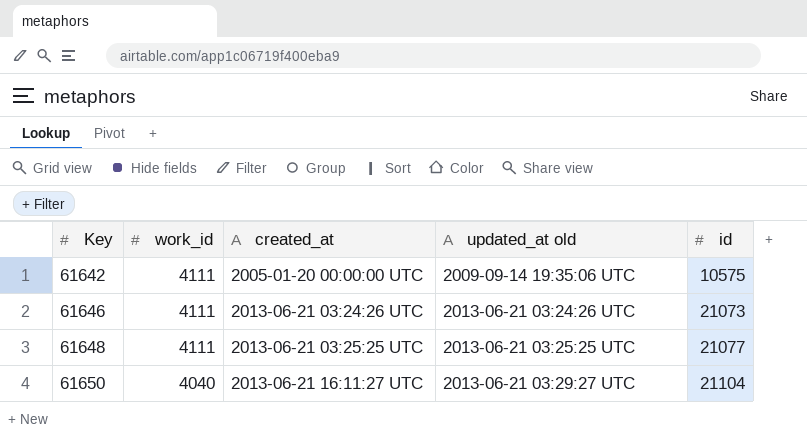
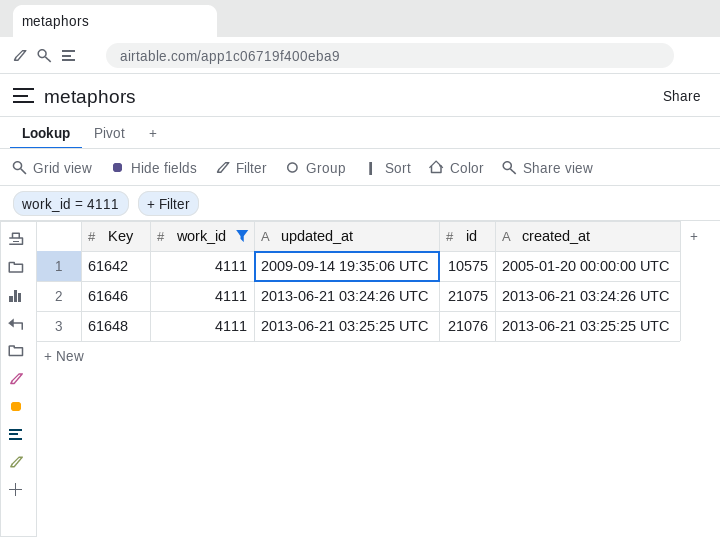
filter: none -> work_id = 4111
column name: updated_at old -> updated_at
column created_at | position: 3 -> 5
61646 | id: 21073 -> 21075
61648 | id: 21077 -> 21076

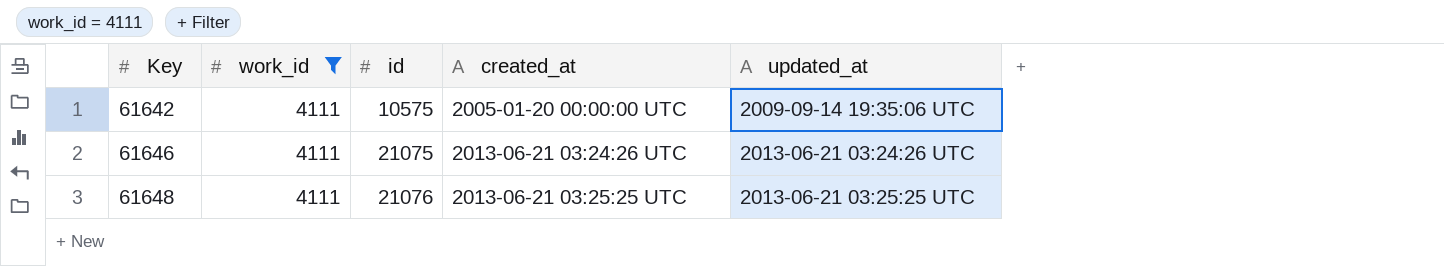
column updated_at | position: 3 -> 5

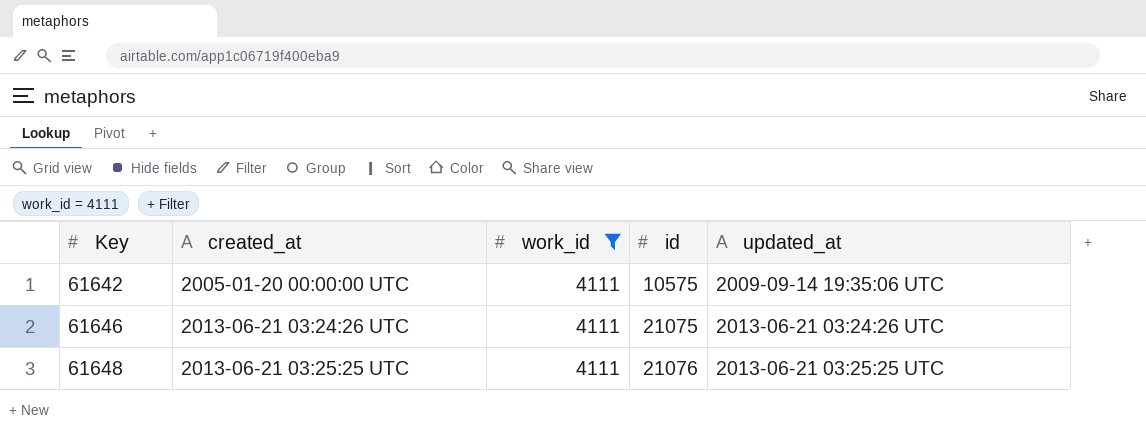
column created_at | position: 4 -> 2

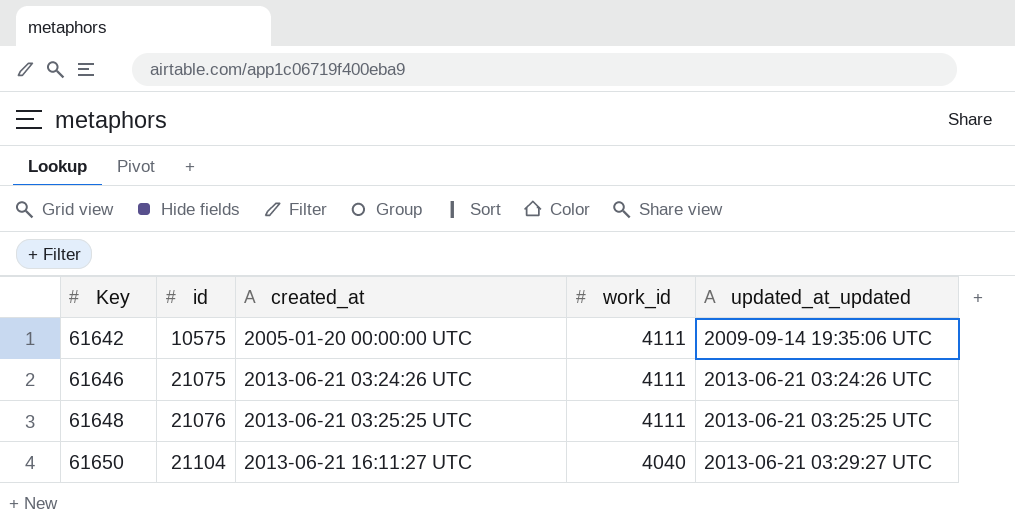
filter: work_id = 4111 -> none
column id | position: 4 -> 2
column name: updated_at -> updated_at_updated

